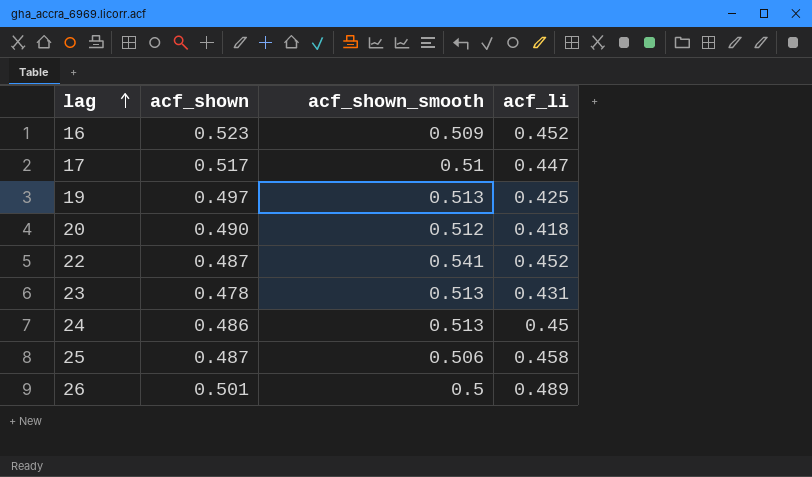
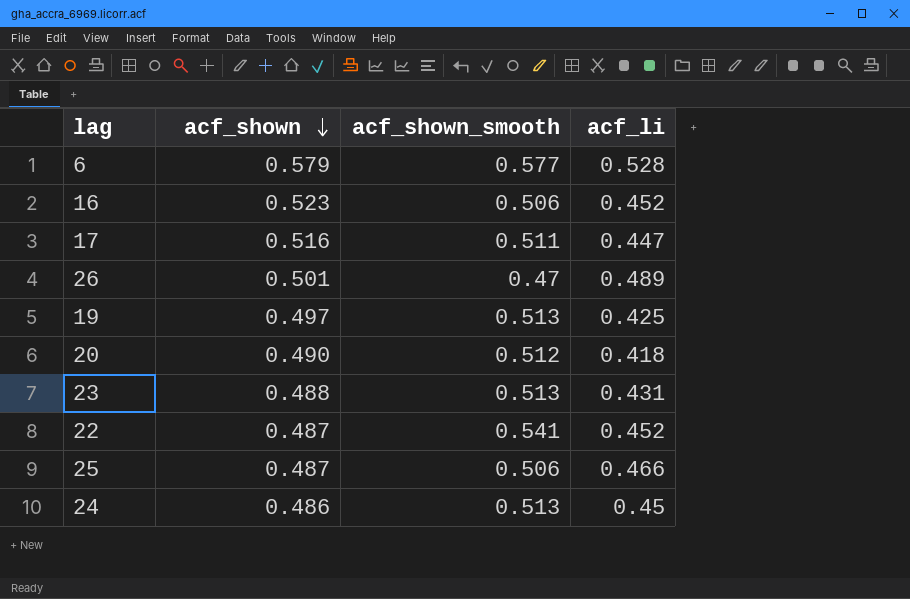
row order: lag ascending -> acf_shown descending
row 6: none -> 0.579 | 0.577 | 0.528
16 | acf_shown_smooth: 0.509 -> 0.506
17 | acf_shown: 0.517 -> 0.516
17 | acf_shown_smooth: 0.51 -> 0.511
26 | acf_shown_smooth: 0.5 -> 0.47
23 | acf_shown: 0.478 -> 0.488
25 | acf_li: 0.458 -> 0.466

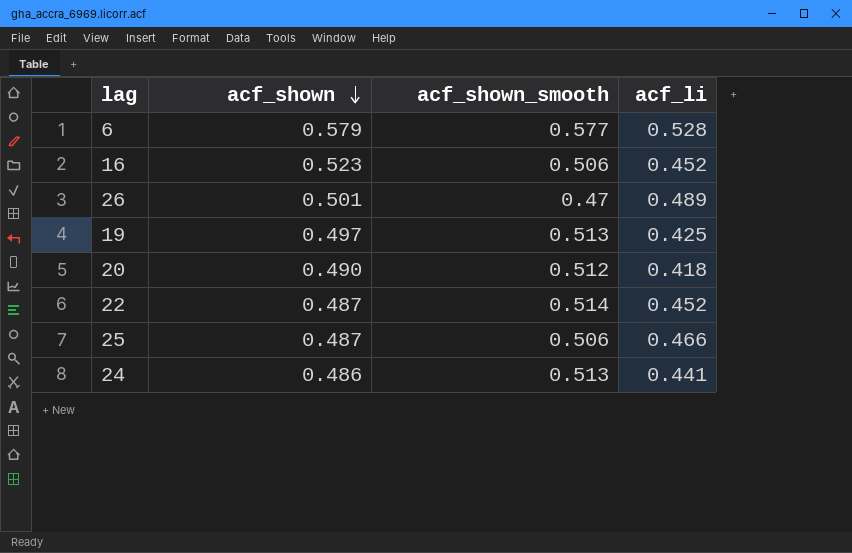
row 17: 0.516 | 0.511 | 0.447 -> none
row 23: 0.488 | 0.513 | 0.431 -> none
22 | acf_shown_smooth: 0.541 -> 0.514
24 | acf_li: 0.45 -> 0.441

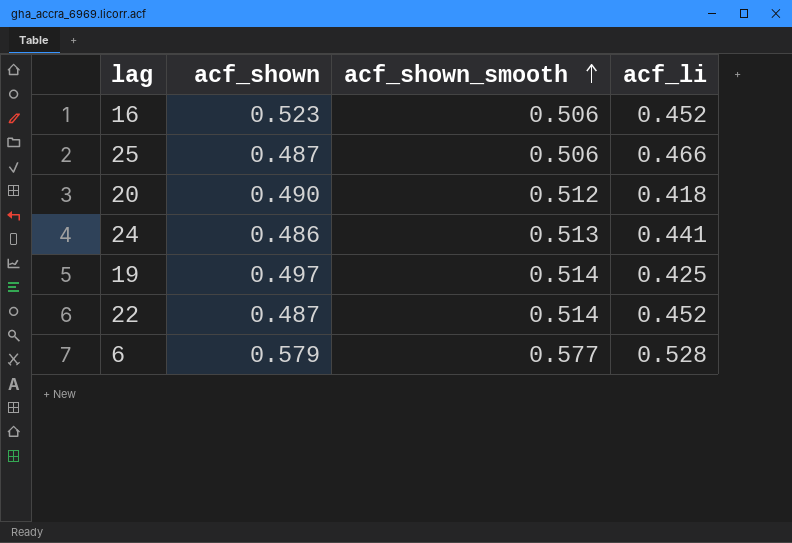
row order: acf_shown descending -> acf_shown_smooth ascending
row 26: 0.501 | 0.47 | 0.489 -> none
19 | acf_shown_smooth: 0.513 -> 0.514

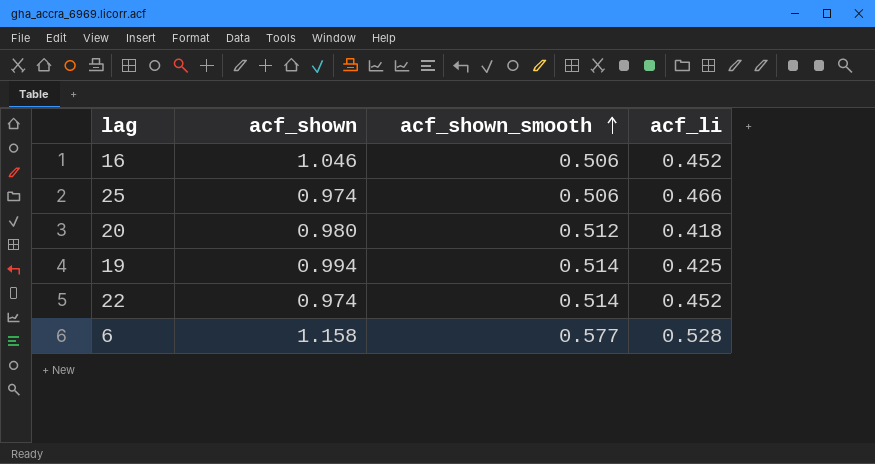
row 24: 0.486 | 0.513 | 0.441 -> none
16 | acf_shown: 0.523 -> 1.046
25 | acf_shown: 0.487 -> 0.974
20 | acf_shown: 0.490 -> 0.980
19 | acf_shown: 0.497 -> 0.994
22 | acf_shown: 0.487 -> 0.974
6 | acf_shown: 0.579 -> 1.158

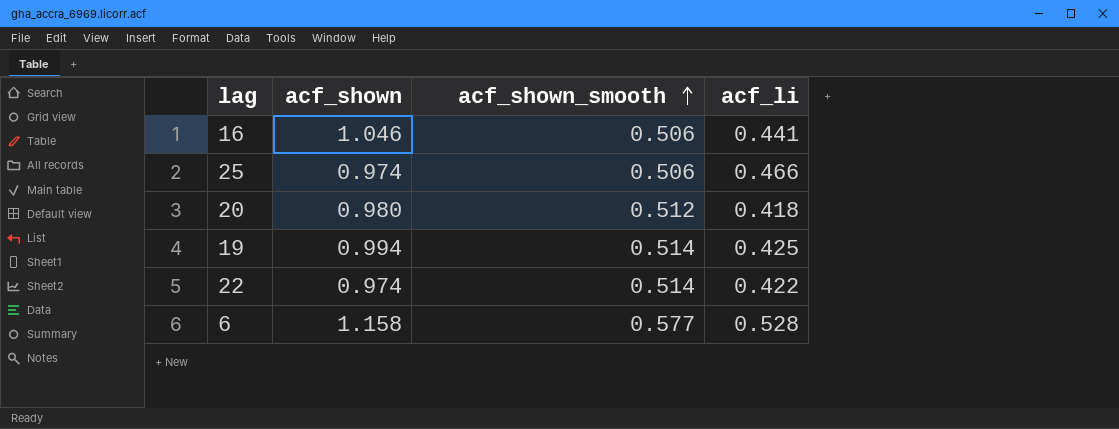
16 | acf_li: 0.452 -> 0.441
22 | acf_li: 0.452 -> 0.422

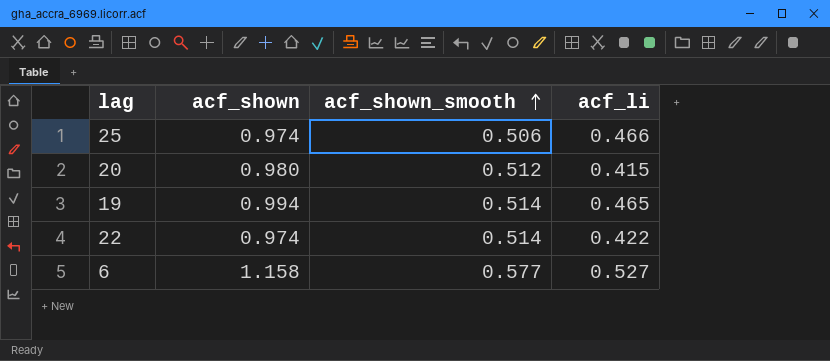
row 16: 1.046 | 0.506 | 0.441 -> none
20 | acf_li: 0.418 -> 0.415
19 | acf_li: 0.425 -> 0.465
6 | acf_li: 0.528 -> 0.527

